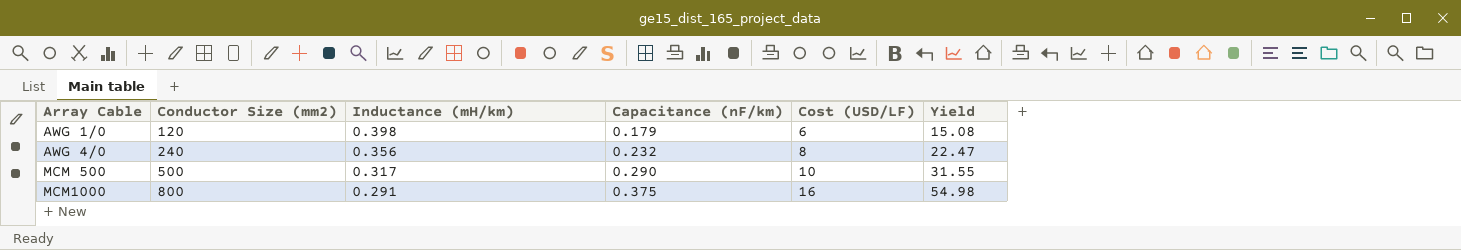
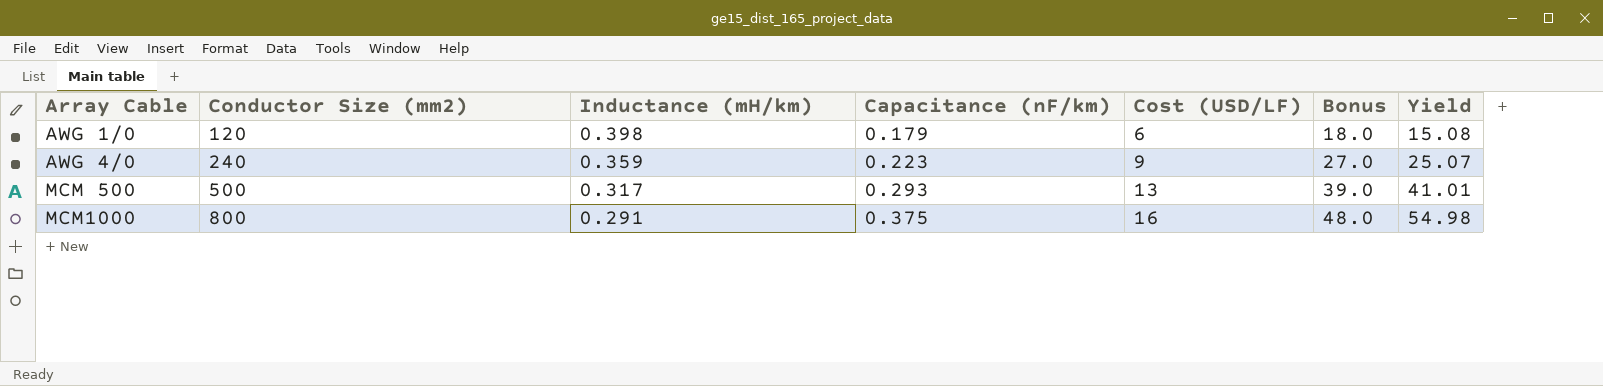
column Bonus | formula: none -> [Cost (USD/LF)] * 3
AWG 4/0 | Inductance (mH/km): 0.356 -> 0.359
AWG 4/0 | Capacitance (nF/km): 0.232 -> 0.223
AWG 4/0 | Cost (USD/LF): 8 -> 9
AWG 4/0 | Yield: 22.47 -> 25.07
MCM 500 | Capacitance (nF/km): 0.290 -> 0.293
MCM 500 | Cost (USD/LF): 10 -> 13
MCM 500 | Yield: 31.55 -> 41.01

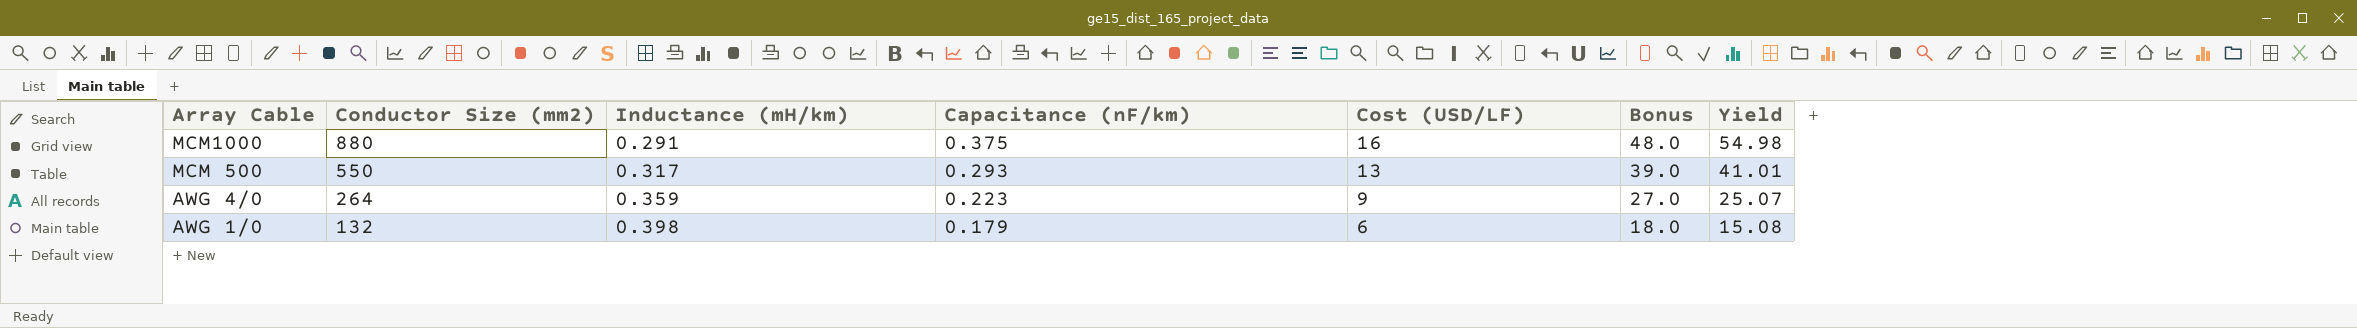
row order: Conductor Size (mm2) ascending -> Conductor Size (mm2) descending
MCM1000 | Conductor Size (mm2): 800 -> 880
MCM 500 | Conductor Size (mm2): 500 -> 550
AWG 4/0 | Conductor Size (mm2): 240 -> 264
AWG 1/0 | Conductor Size (mm2): 120 -> 132

